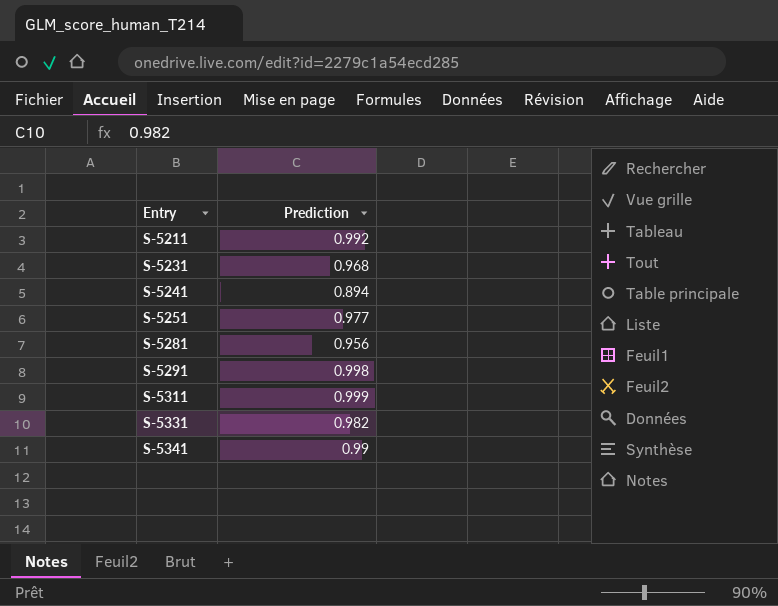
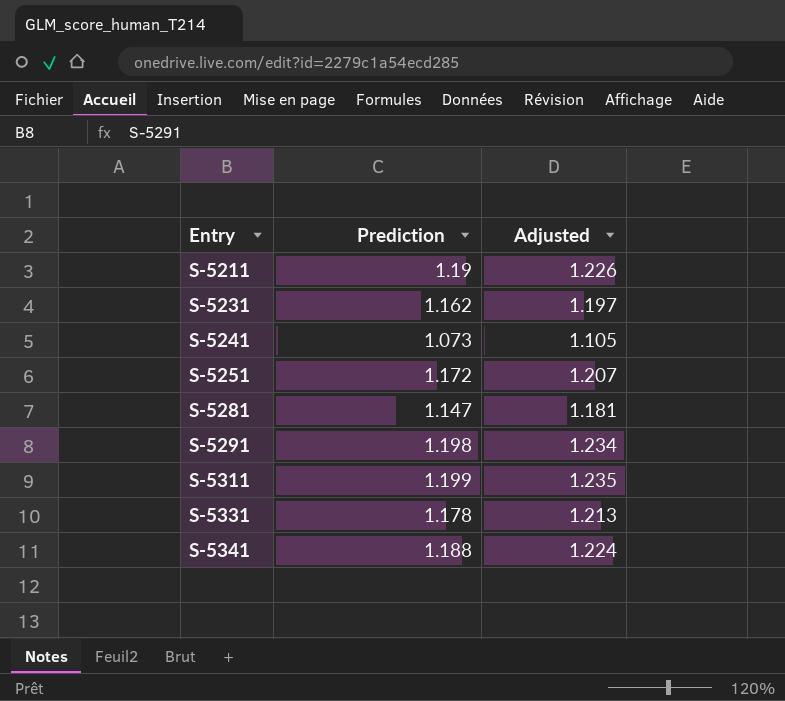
column Adjusted | formula: none -> [Prediction] * 1.03
S-5211 | Prediction: 0.992 -> 1.19
S-5231 | Prediction: 0.968 -> 1.162
S-5241 | Prediction: 0.894 -> 1.073
S-5251 | Prediction: 0.977 -> 1.172
S-5281 | Prediction: 0.956 -> 1.147
S-5291 | Prediction: 0.998 -> 1.198
S-5311 | Prediction: 0.999 -> 1.199
S-5331 | Prediction: 0.982 -> 1.178
S-5341 | Prediction: 0.99 -> 1.188

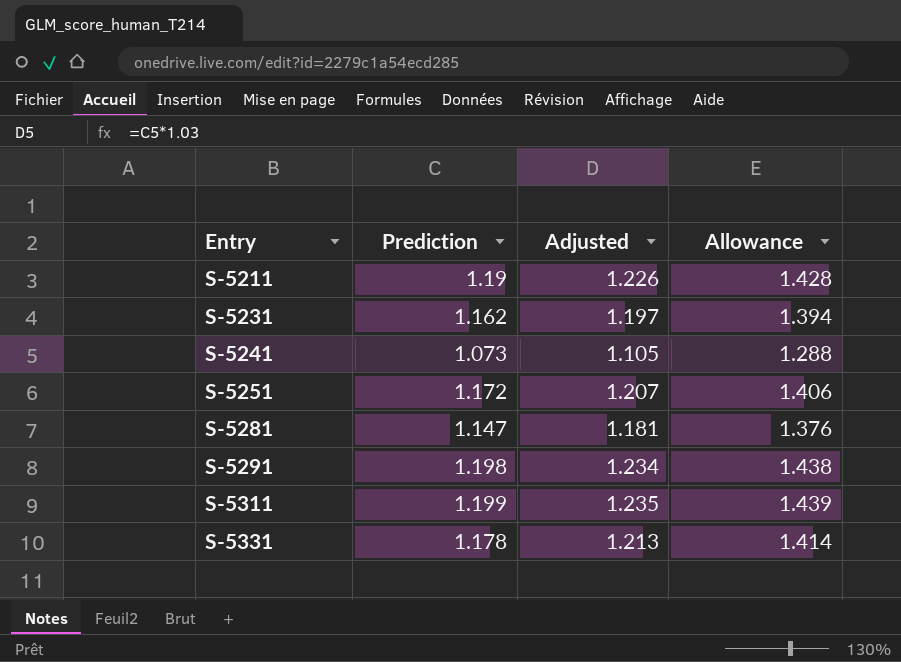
column Allowance | formula: none -> [Prediction] * 1.2
row S-5341: 1.188 | 1.224 -> none

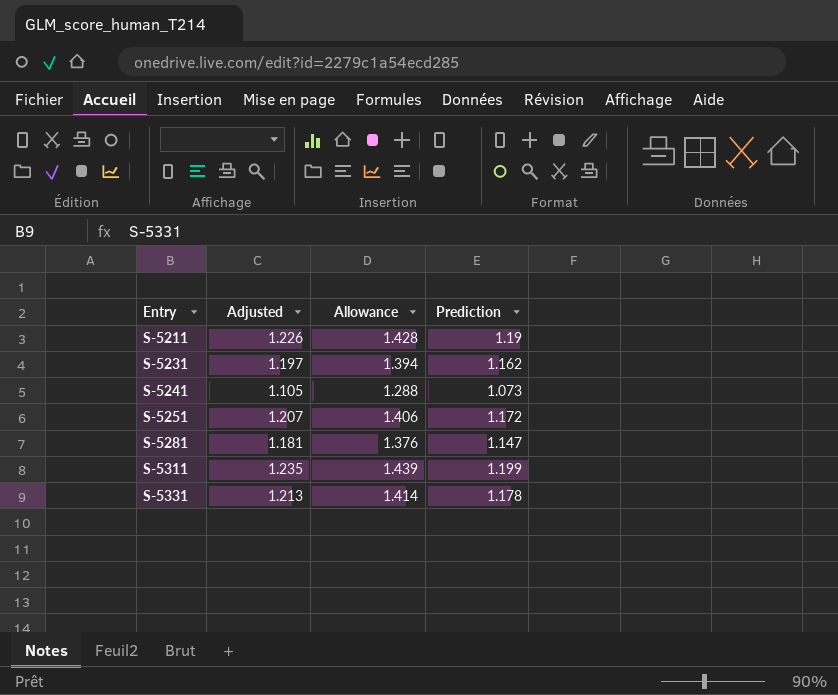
column Prediction | position: 2 -> 4
row S-5291: 1.198 | 1.234 | 1.438 -> none

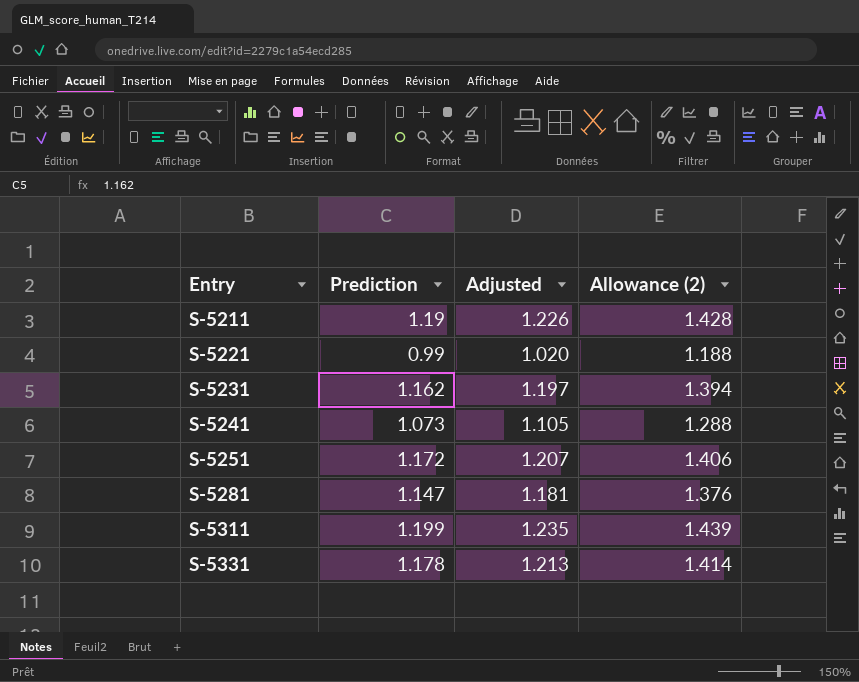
column Prediction | position: 4 -> 2
column name: Allowance -> Allowance (2)
row S-5221: none -> 0.99 | 1.020 | 1.188

